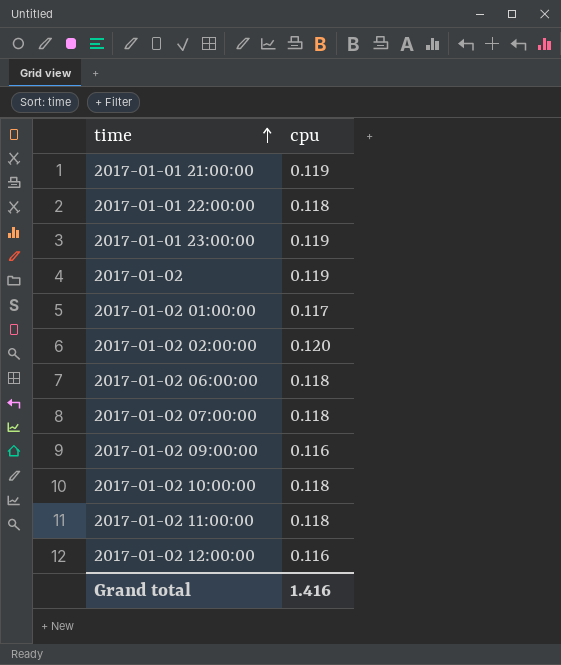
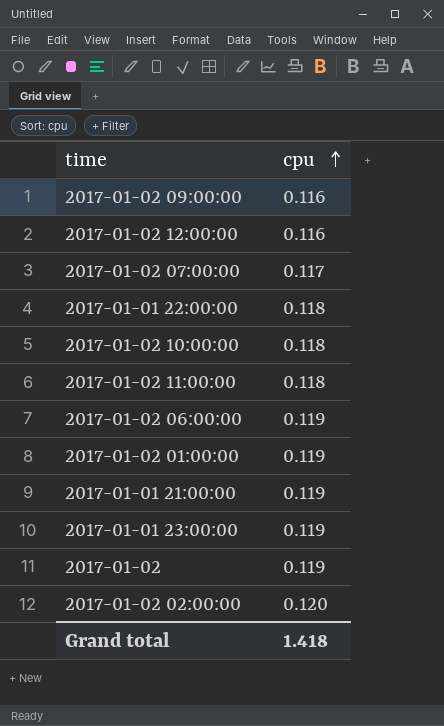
row order: time ascending -> cpu ascending
2017-01-02 07:00:00 | cpu: 0.118 -> 0.117
2017-01-02 06:00:00 | cpu: 0.118 -> 0.119
2017-01-02 01:00:00 | cpu: 0.117 -> 0.119
Grand total | cpu: 1.416 -> 1.418

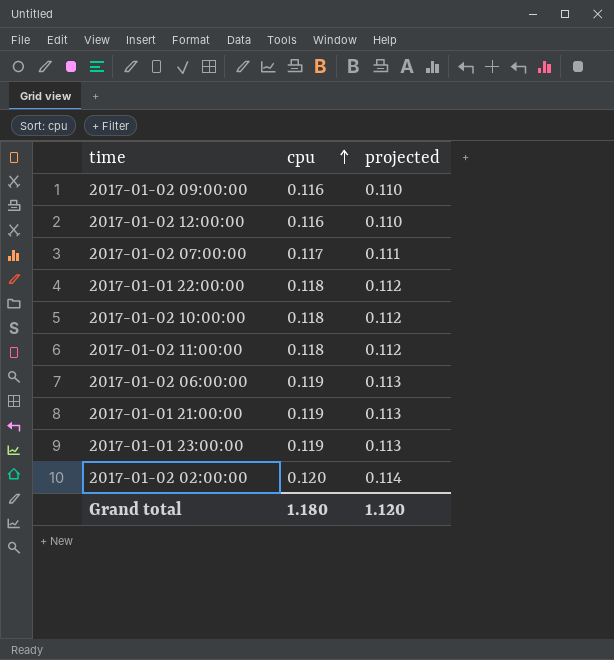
column projected | formula: none -> [cpu] * 0.95
row 2017-01-02 01:00:00: 0.119 -> none
row 2017-01-02: 0.119 -> none
Grand total | cpu: 1.418 -> 1.180

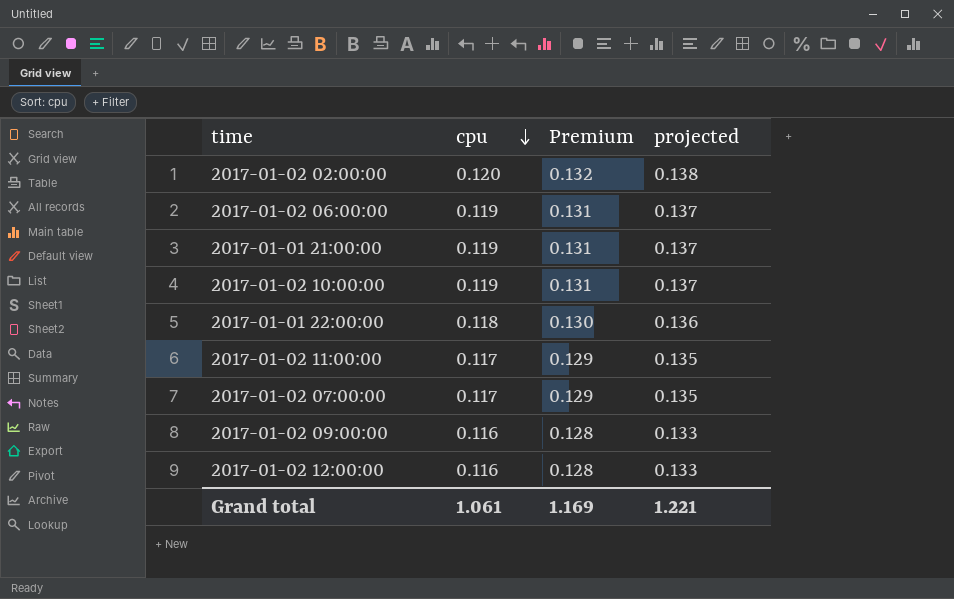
row order: cpu ascending -> cpu descending
column Premium | formula: none -> [cpu] * 1.1
column projected | formula: [cpu] * 0.95 -> [cpu] * 1.15
row 2017-01-01 23:00:00: 0.119 | 0.113 -> none
2017-01-02 10:00:00 | cpu: 0.118 -> 0.119
2017-01-02 11:00:00 | cpu: 0.118 -> 0.117
Grand total | cpu: 1.180 -> 1.061
Grand total | projected: 1.120 -> 1.221

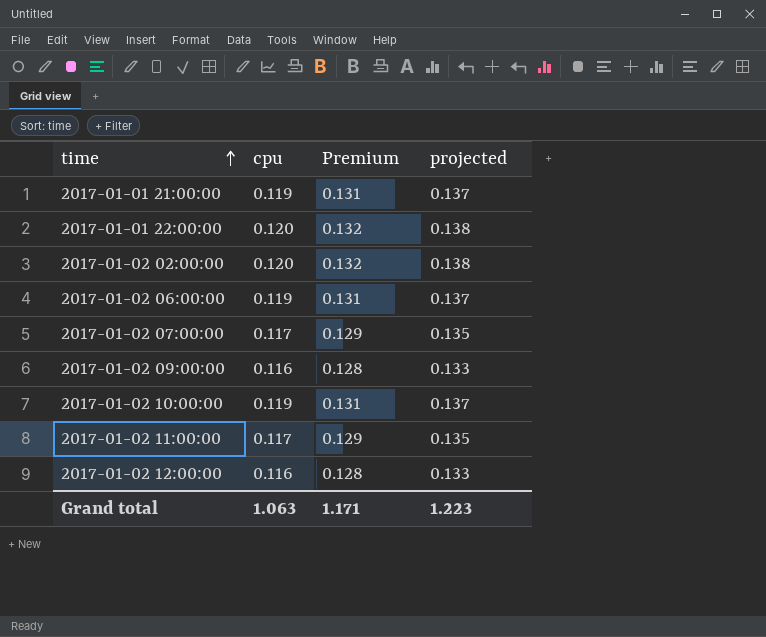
row order: cpu descending -> time ascending
2017-01-01 22:00:00 | cpu: 0.118 -> 0.120
2017-01-01 22:00:00 | Premium: 0.130 -> 0.132
2017-01-01 22:00:00 | projected: 0.136 -> 0.138
Grand total | cpu: 1.061 -> 1.063
Grand total | Premium: 1.169 -> 1.171
Grand total | projected: 1.221 -> 1.223

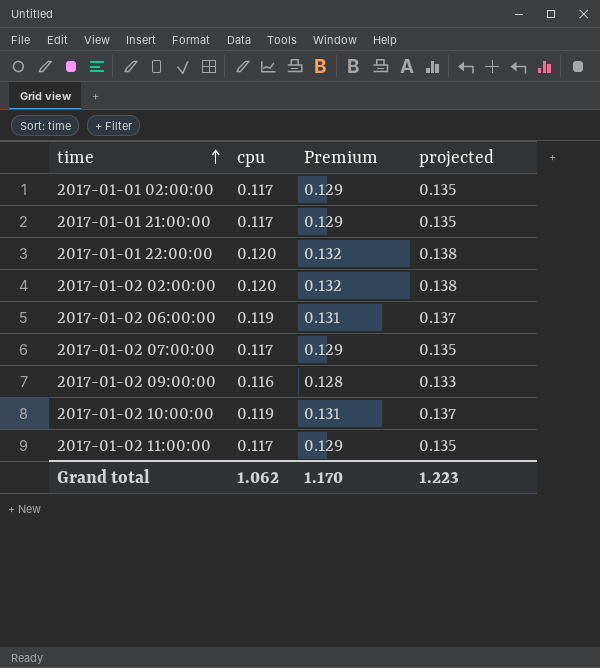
row 2017-01-02 12:00:00: 0.116 | 0.128 | 0.133 -> none
row 2017-01-01 02:00:00: none -> 0.117 | 0.129 | 0.135
2017-01-01 21:00:00 | cpu: 0.119 -> 0.117
2017-01-01 21:00:00 | Premium: 0.131 -> 0.129
2017-01-01 21:00:00 | projected: 0.137 -> 0.135
Grand total | cpu: 1.063 -> 1.062
Grand total | Premium: 1.171 -> 1.170

